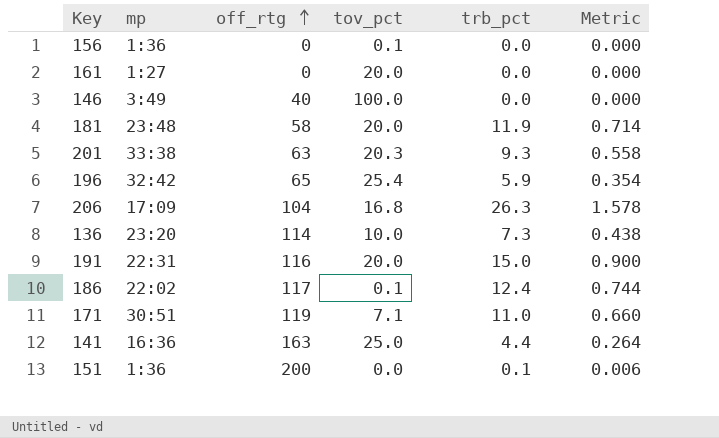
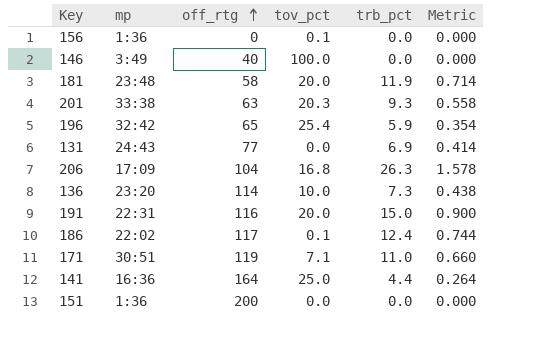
row 161: 1:27 | 0 | 20.0 | 0.0 | 0.000 -> none
row 131: none -> 24:43 | 77 | 0.0 | 6.9 | 0.414
141 | off_rtg: 163 -> 164
151 | trb_pct: 0.1 -> 0.0
151 | Metric: 0.006 -> 0.000

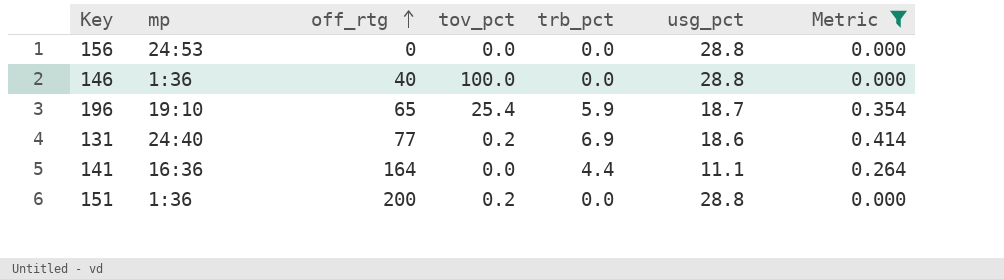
filter: none -> Metric <= 0.414
column usg_pct | position: none -> 6
156 | mp: 1:36 -> 24:53
156 | tov_pct: 0.1 -> 0.0
146 | mp: 3:49 -> 1:36
196 | mp: 32:42 -> 19:10
131 | mp: 24:43 -> 24:40
131 | tov_pct: 0.0 -> 0.2
141 | tov_pct: 25.0 -> 0.0
151 | tov_pct: 0.0 -> 0.2

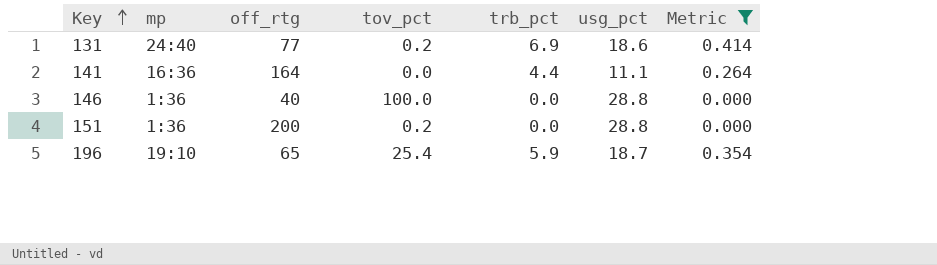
row order: off_rtg ascending -> Key ascending
row 156: 24:53 | 0 | 0.0 | 0.0 | 28.8 | 0.000 -> none

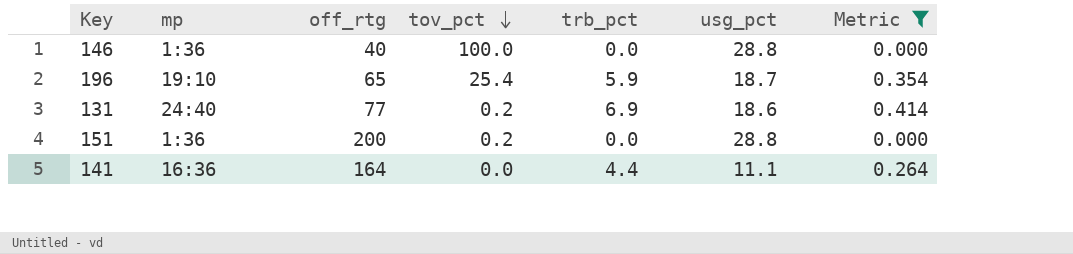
row order: Key ascending -> tov_pct descending

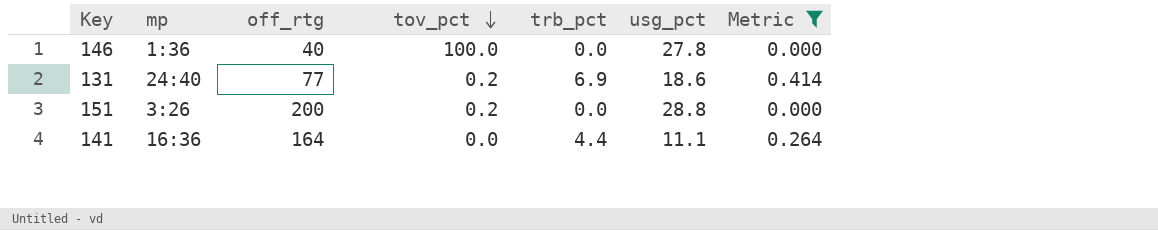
row 196: 19:10 | 65 | 25.4 | 5.9 | 18.7 | 0.354 -> none
146 | usg_pct: 28.8 -> 27.8
151 | mp: 1:36 -> 3:26

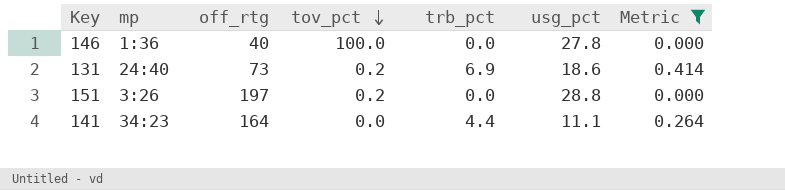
131 | off_rtg: 77 -> 73
151 | off_rtg: 200 -> 197
141 | mp: 16:36 -> 34:23

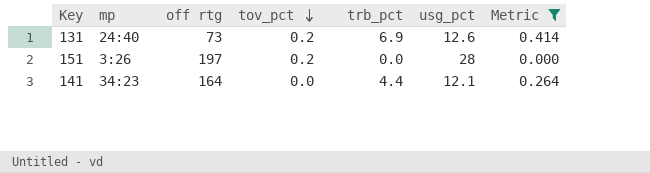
column name: off_rtg -> off rtg
row 146: 1:36 | 40 | 100.0 | 0.0 | 27.8 | 0.000 -> none
131 | usg_pct: 18.6 -> 12.6
151 | usg_pct: 28.8 -> 28
141 | usg_pct: 11.1 -> 12.1

